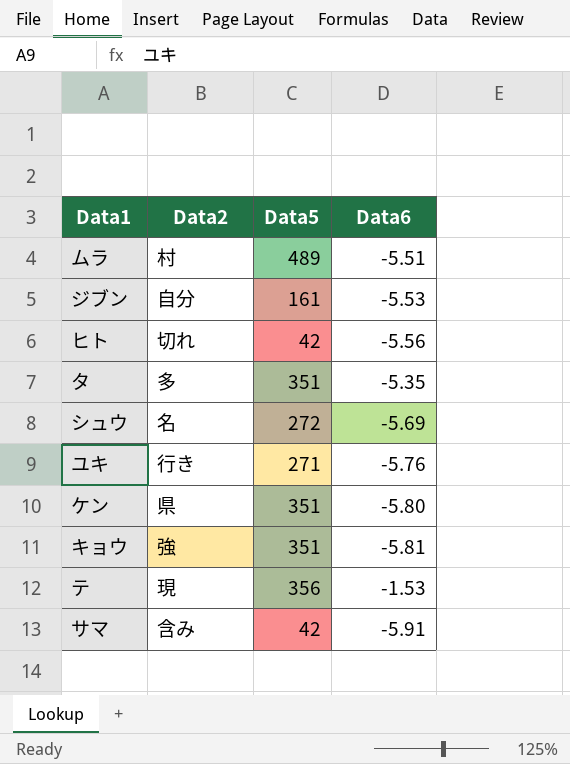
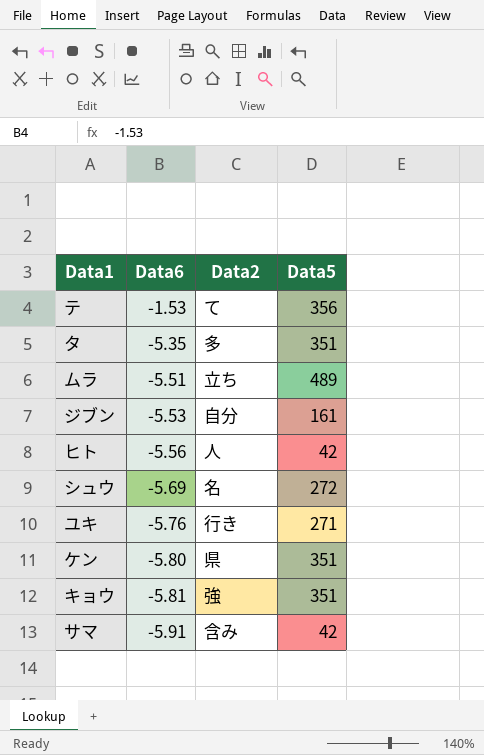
row order: none -> Data6 descending
column Data6 | position: 4 -> 2
テ | Data2: 現 -> て
ムラ | Data2: 村 -> 立ち
ヒト | Data2: 切れ -> 人

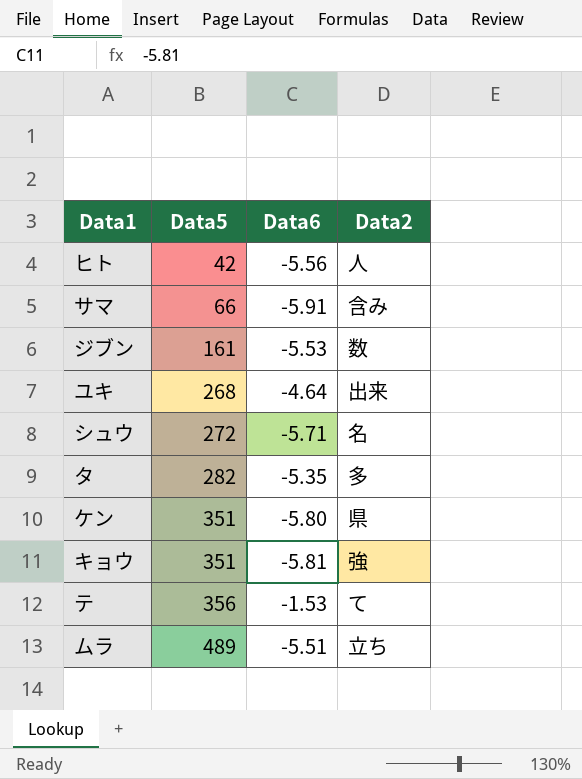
row order: Data6 descending -> Data5 ascending
column Data5 | position: 4 -> 2
サマ | Data5: 42 -> 66
ジブン | Data2: 自分 -> 数
ユキ | Data5: 271 -> 268
ユキ | Data6: -5.76 -> -4.64
ユキ | Data2: 行き -> 出来
シュウ | Data6: -5.69 -> -5.71
タ | Data5: 351 -> 282

